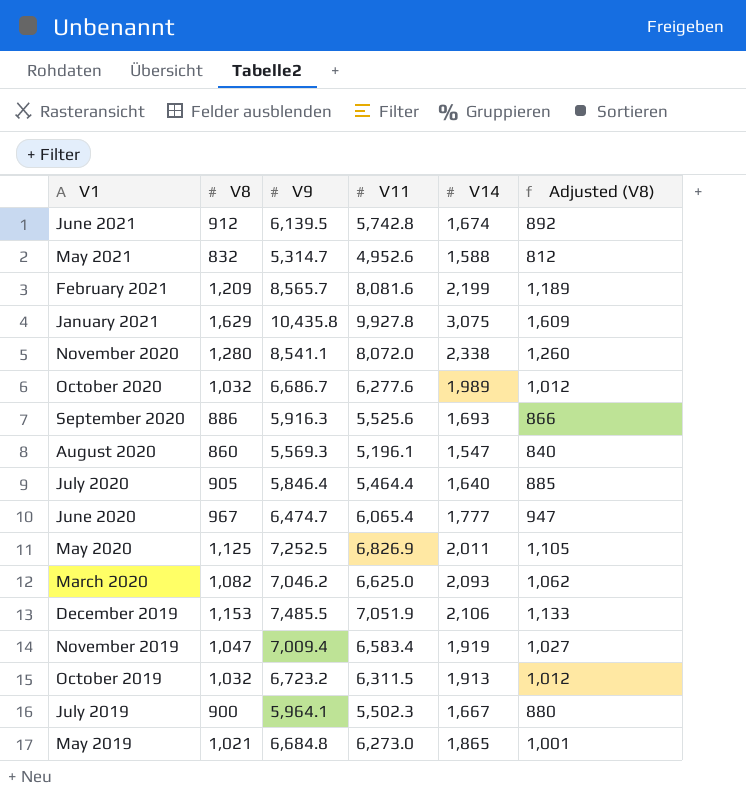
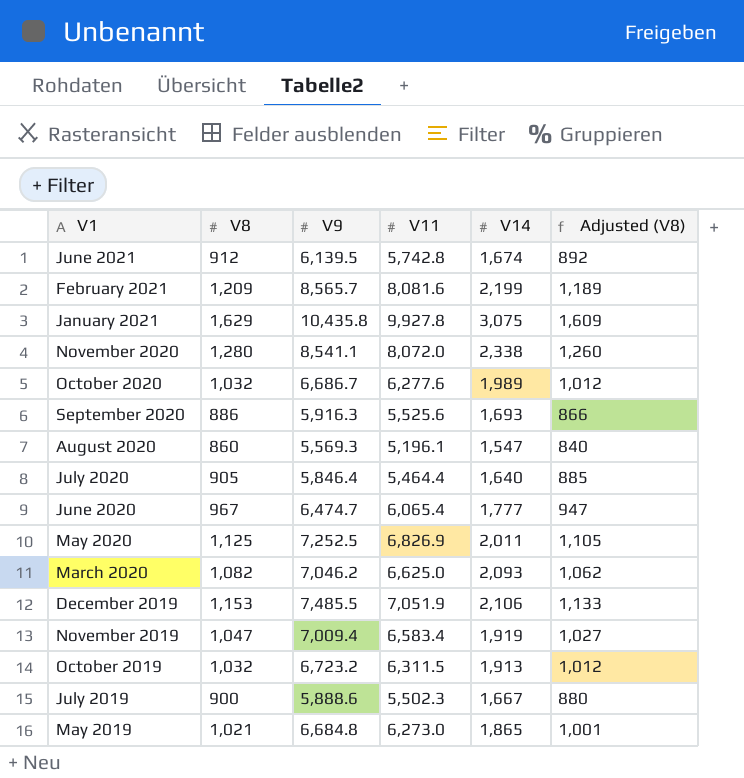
row May 2021: 832 | 5,314.7 | 4,952.6 | 1,588 | 812 -> none
July 2019 | V9: 5,964.1 -> 5,888.6

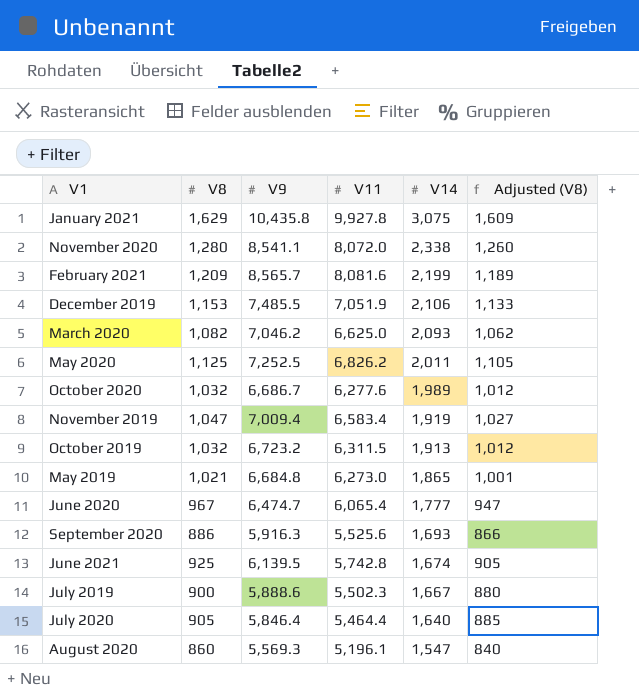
row order: V1 descending -> V14 descending
May 2020 | V11: 6,826.9 -> 6,826.2
June 2021 | V8: 912 -> 925
June 2021 | Adjusted (V8): 892 -> 905

